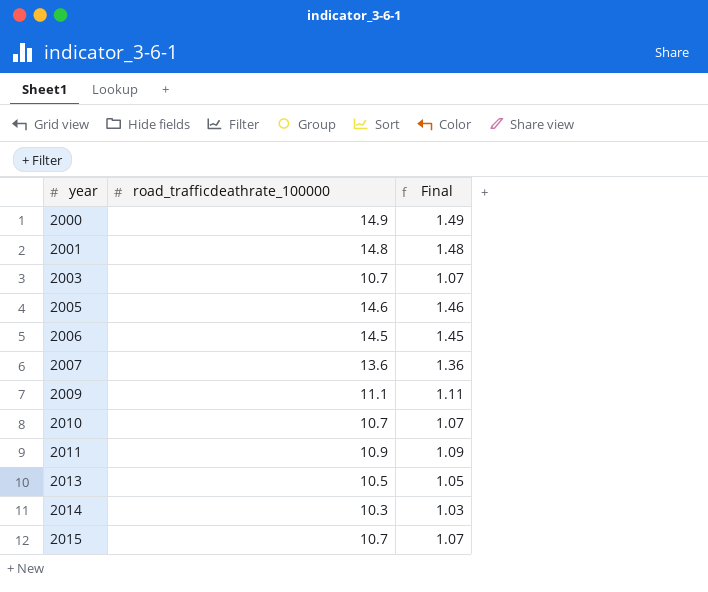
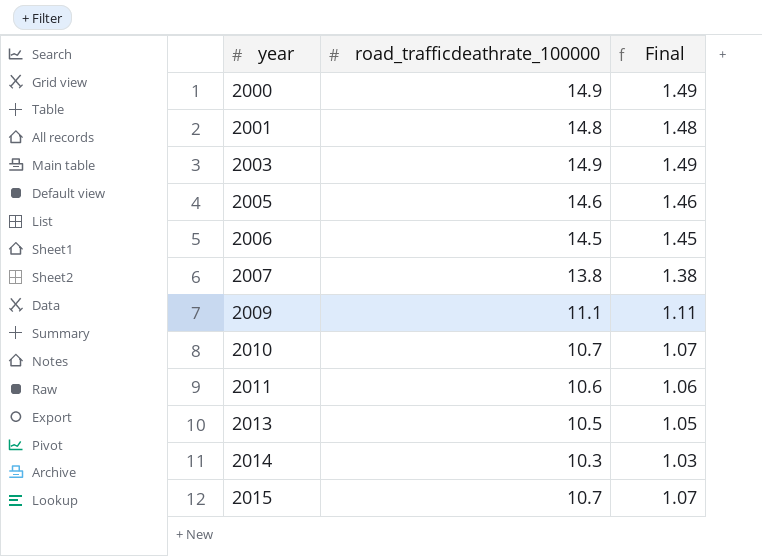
2003 | road_trafficdeathrate_100000: 10.7 -> 14.9
2003 | Final: 1.07 -> 1.49
2007 | road_trafficdeathrate_100000: 13.6 -> 13.8
2007 | Final: 1.36 -> 1.38
2011 | road_trafficdeathrate_100000: 10.9 -> 10.6
2011 | Final: 1.09 -> 1.06

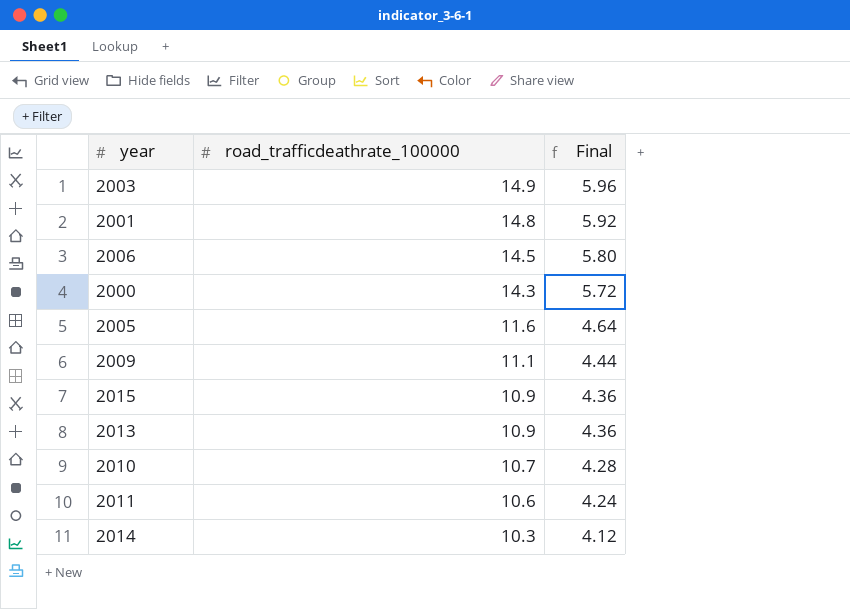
row order: year ascending -> road_trafficdeathrate_100000 descending
column Final | formula: [road_trafficdeathrate_100000] * 0.1 -> [road_trafficdeathrate_100000] * 0.4
row 2007: 13.8 | 1.38 -> none
2000 | road_trafficdeathrate_100000: 14.9 -> 14.3
2005 | road_trafficdeathrate_100000: 14.6 -> 11.6
2015 | road_trafficdeathrate_100000: 10.7 -> 10.9
2013 | road_trafficdeathrate_100000: 10.5 -> 10.9

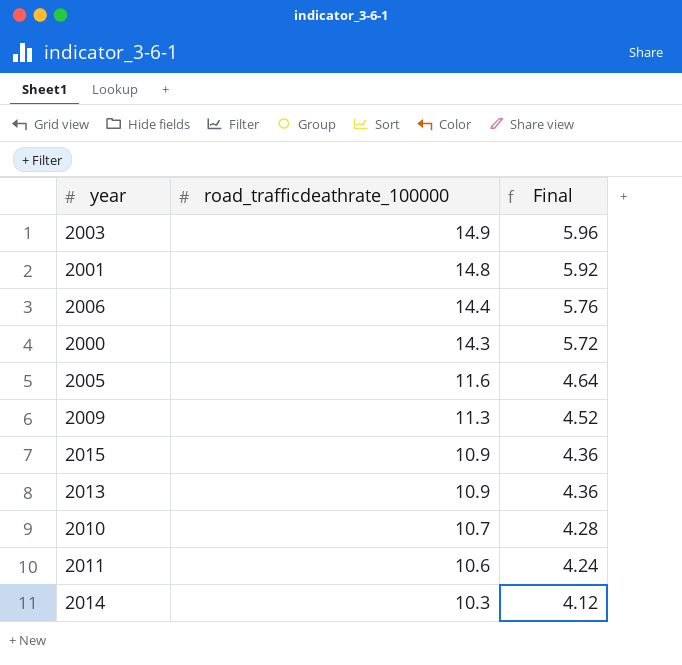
2006 | road_trafficdeathrate_100000: 14.5 -> 14.4
2006 | Final: 5.80 -> 5.76
2009 | road_trafficdeathrate_100000: 11.1 -> 11.3
2009 | Final: 4.44 -> 4.52

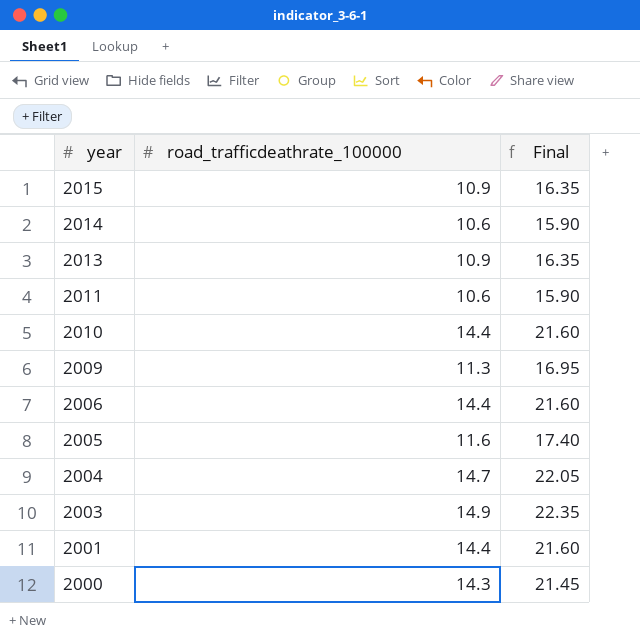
row order: road_trafficdeathrate_100000 descending -> year descending
column Final | formula: [road_trafficdeathrate_100000] * 0.4 -> [road_trafficdeathrate_100000] * 1.5
2014 | road_trafficdeathrate_100000: 10.3 -> 10.6
2010 | road_trafficdeathrate_100000: 10.7 -> 14.4
row 2004: none -> 14.7 | 22.05
2001 | road_trafficdeathrate_100000: 14.8 -> 14.4

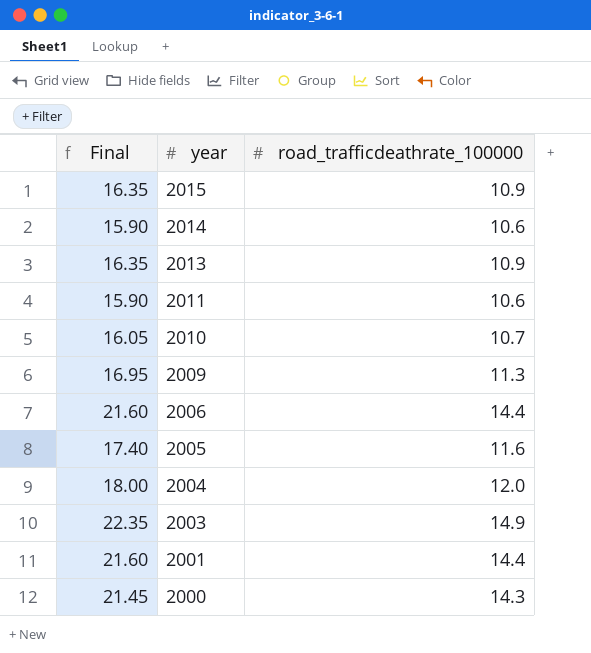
column Final | position: 3 -> 1
2010 | Final: 21.60 -> 16.05
2010 | road_trafficdeathrate_100000: 14.4 -> 10.7
2004 | Final: 22.05 -> 18.00
2004 | road_trafficdeathrate_100000: 14.7 -> 12.0

